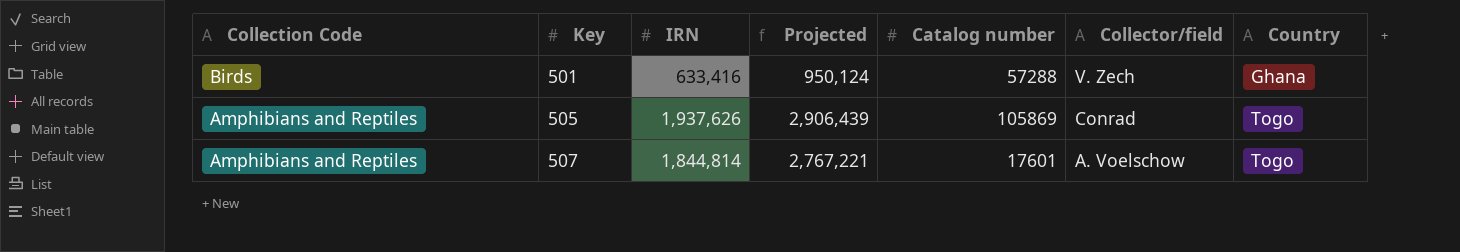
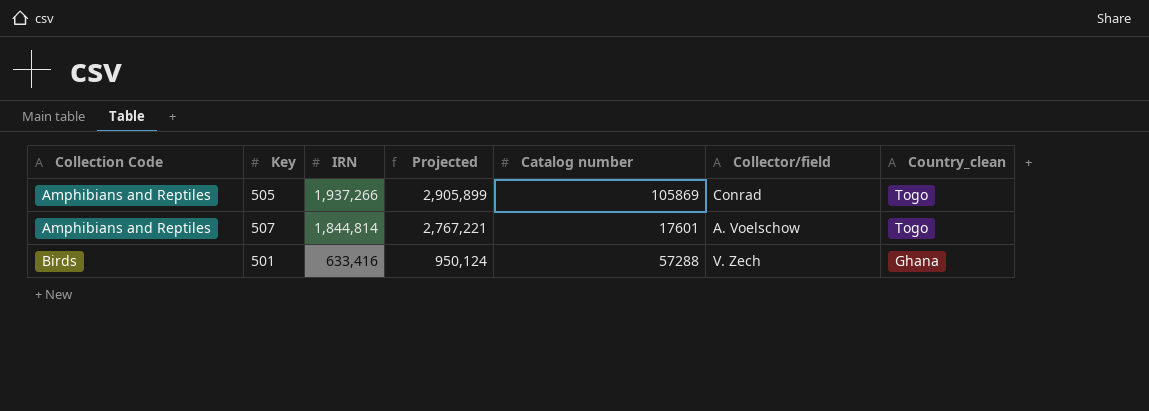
row order: Collection Code descending -> Collection Code ascending
column name: Country -> Country_clean
505 | IRN: 1,937,626 -> 1,937,266
505 | Projected: 2,906,439 -> 2,905,899

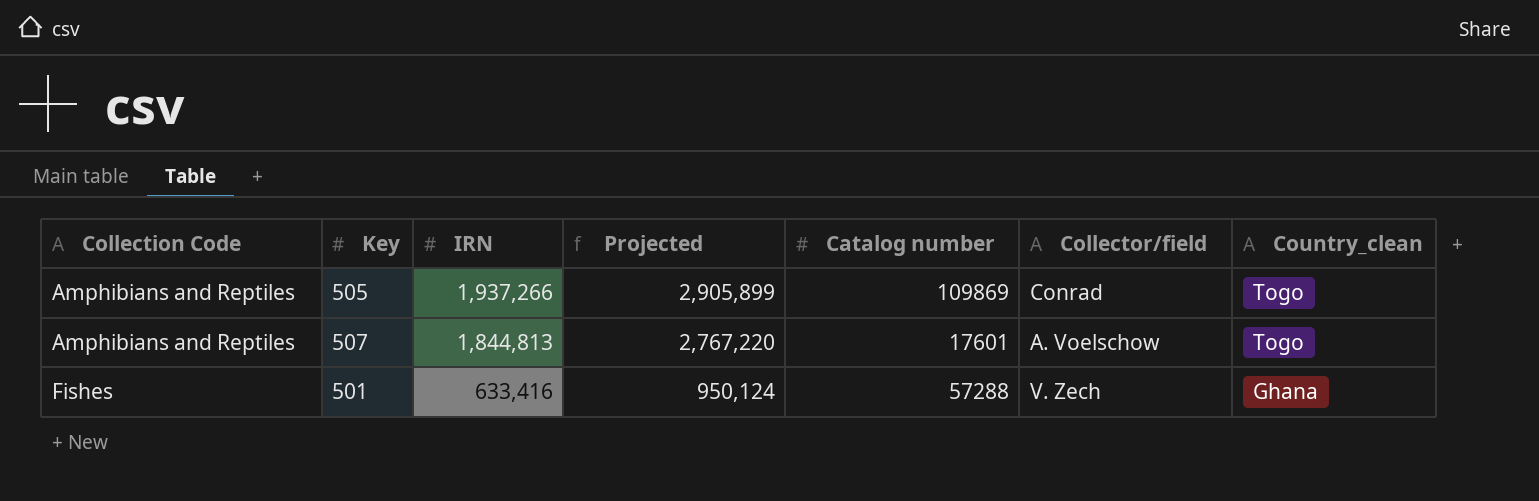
505 | Catalog number: 105869 -> 109869
507 | IRN: 1,844,814 -> 1,844,813
507 | Projected: 2,767,221 -> 2,767,220
501 | Collection Code: Birds -> Fishes

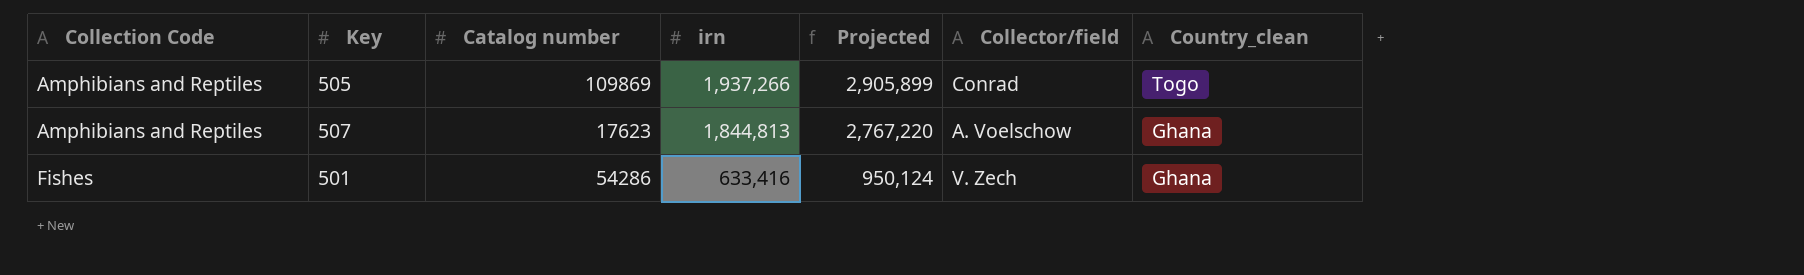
column Catalog number | position: 5 -> 3
column name: IRN -> irn
507 | Catalog number: 17601 -> 17623
507 | Country_clean: Togo -> Ghana
501 | Catalog number: 57288 -> 54286

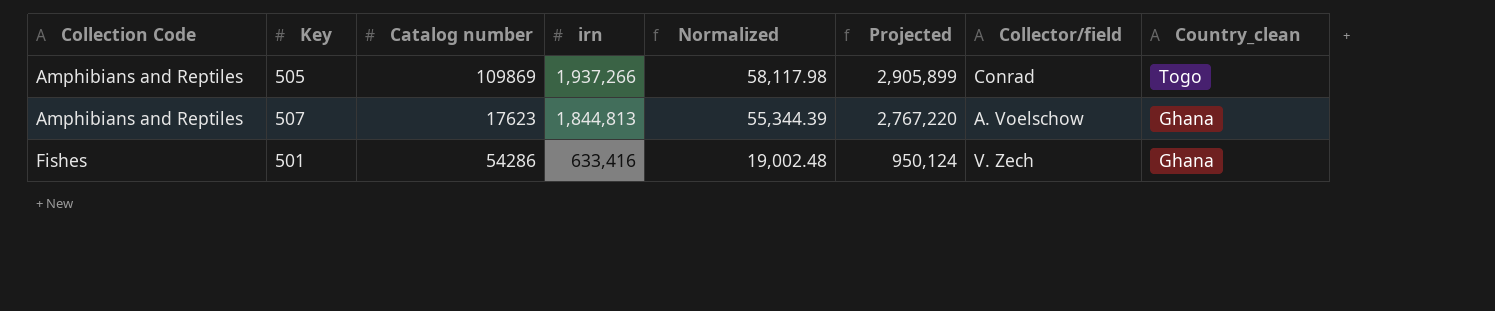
column Normalized | formula: none -> [irn] * 0.03

